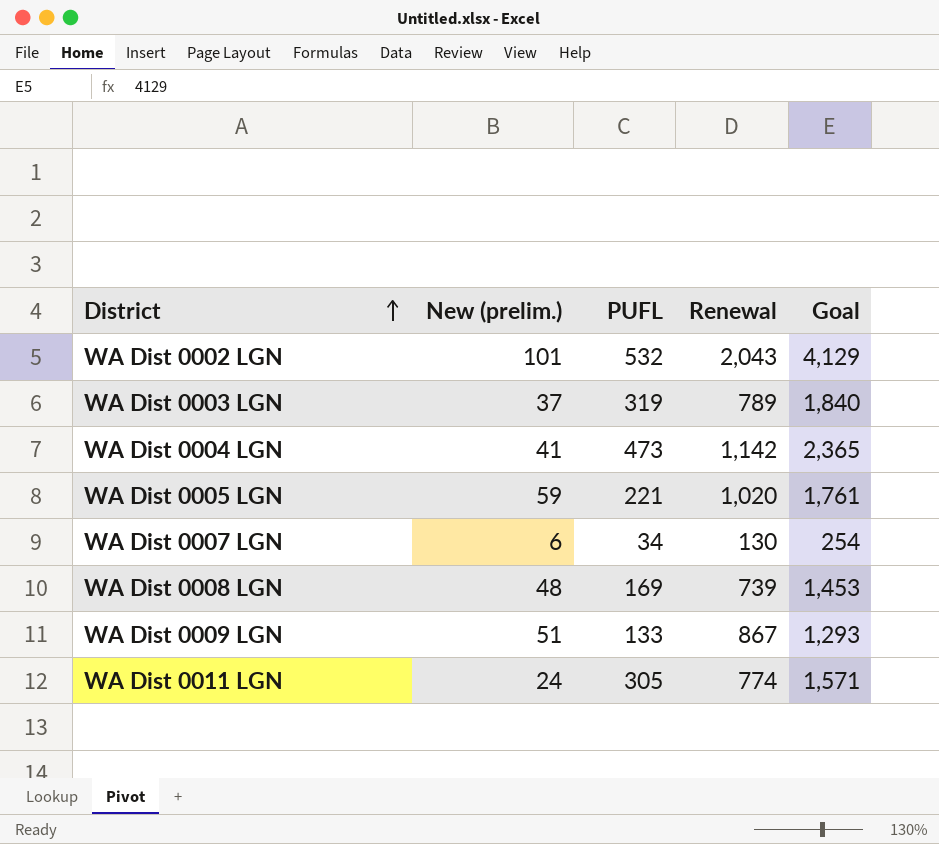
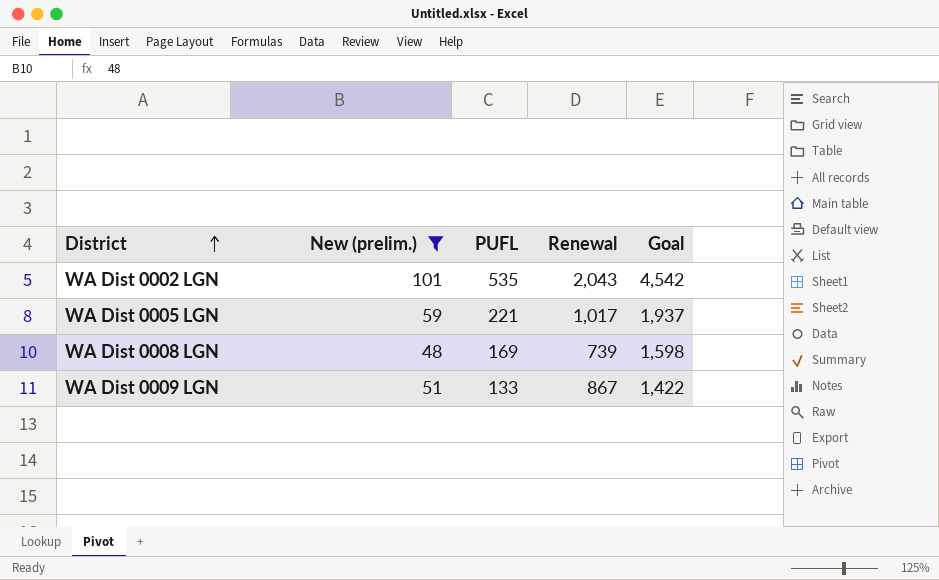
filter: none -> New (prelim.) >= 48
WA Dist 0002 LGN | PUFL: 532 -> 535
WA Dist 0002 LGN | Goal: 4,129 -> 4,542
WA Dist 0005 LGN | Renewal: 1,020 -> 1,017
WA Dist 0005 LGN | Goal: 1,761 -> 1,937
WA Dist 0008 LGN | Goal: 1,453 -> 1,598
WA Dist 0009 LGN | Goal: 1,293 -> 1,422

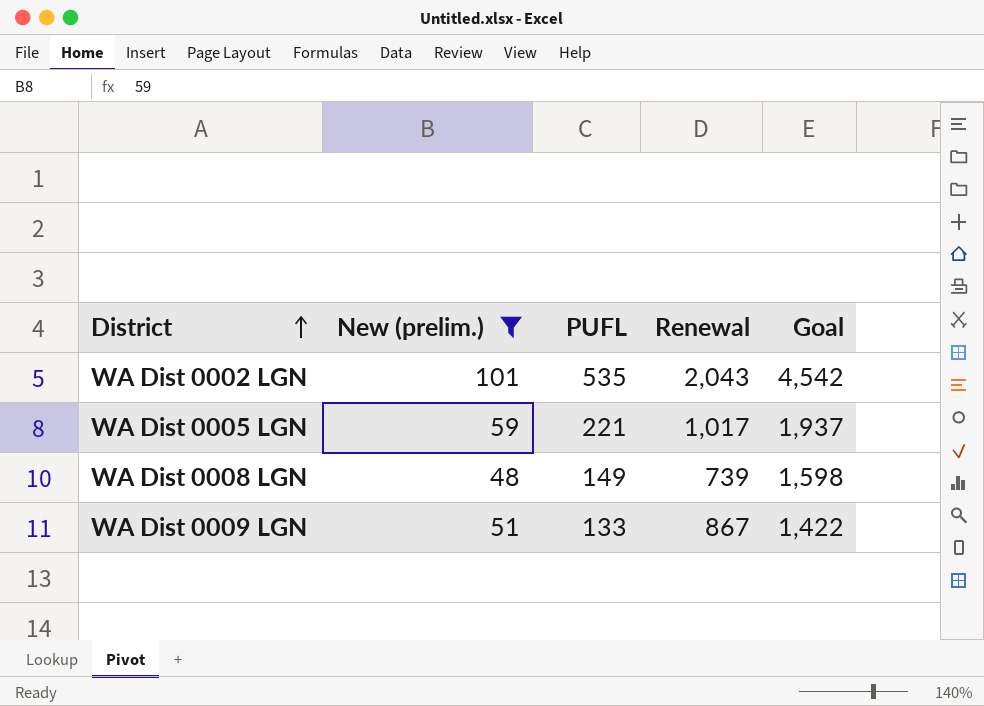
WA Dist 0008 LGN | PUFL: 169 -> 149

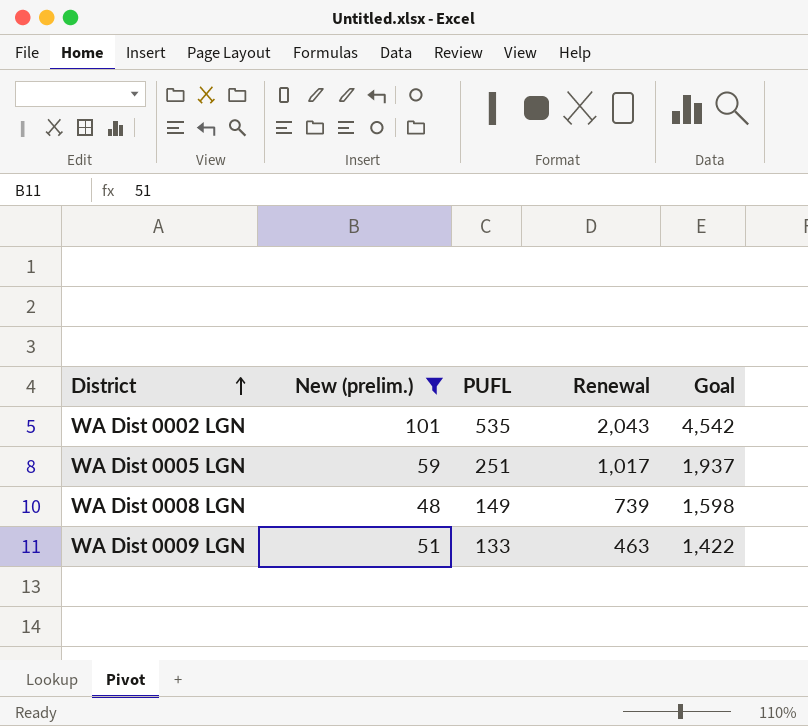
WA Dist 0005 LGN | PUFL: 221 -> 251
WA Dist 0009 LGN | Renewal: 867 -> 463

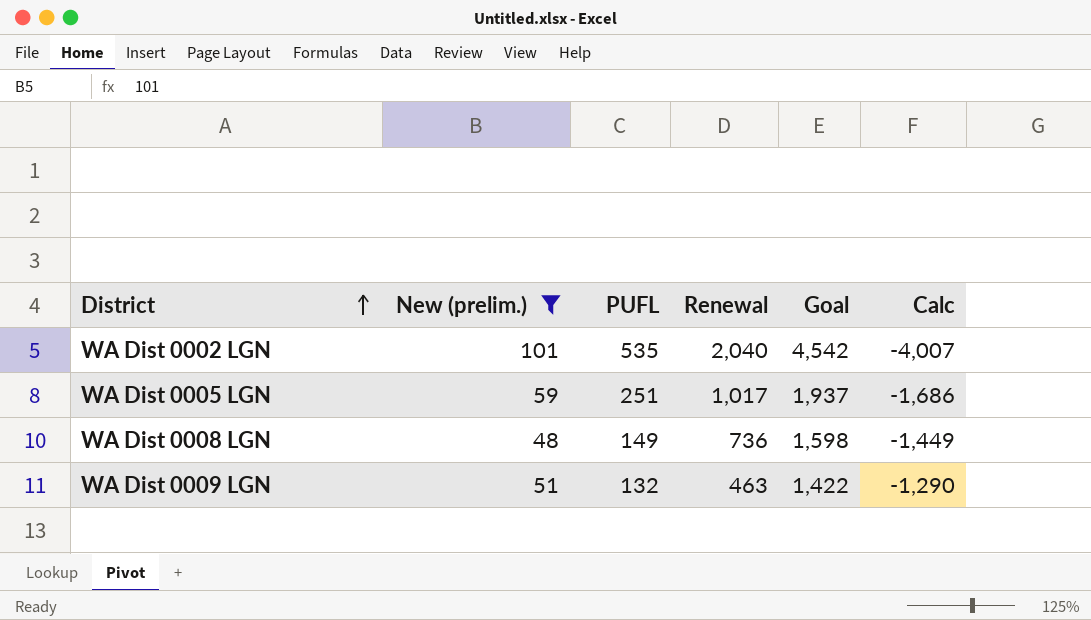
column Calc | formula: none -> [PUFL] - [Goal]
WA Dist 0002 LGN | Renewal: 2,043 -> 2,040
WA Dist 0008 LGN | Renewal: 739 -> 736
WA Dist 0009 LGN | PUFL: 133 -> 132

